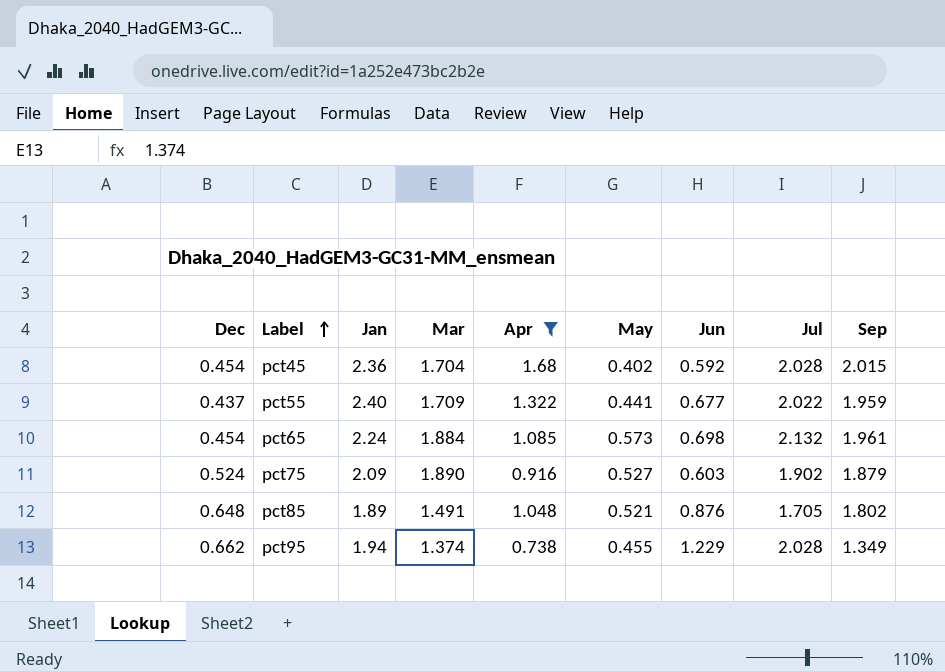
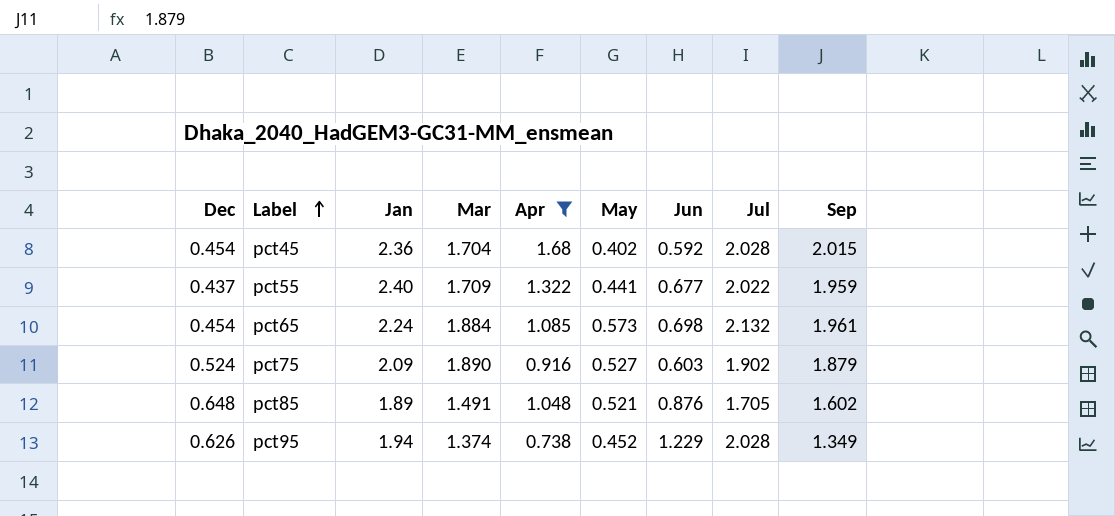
pct85 | Sep: 1.802 -> 1.602
pct95 | Dec: 0.662 -> 0.626
pct95 | May: 0.455 -> 0.452

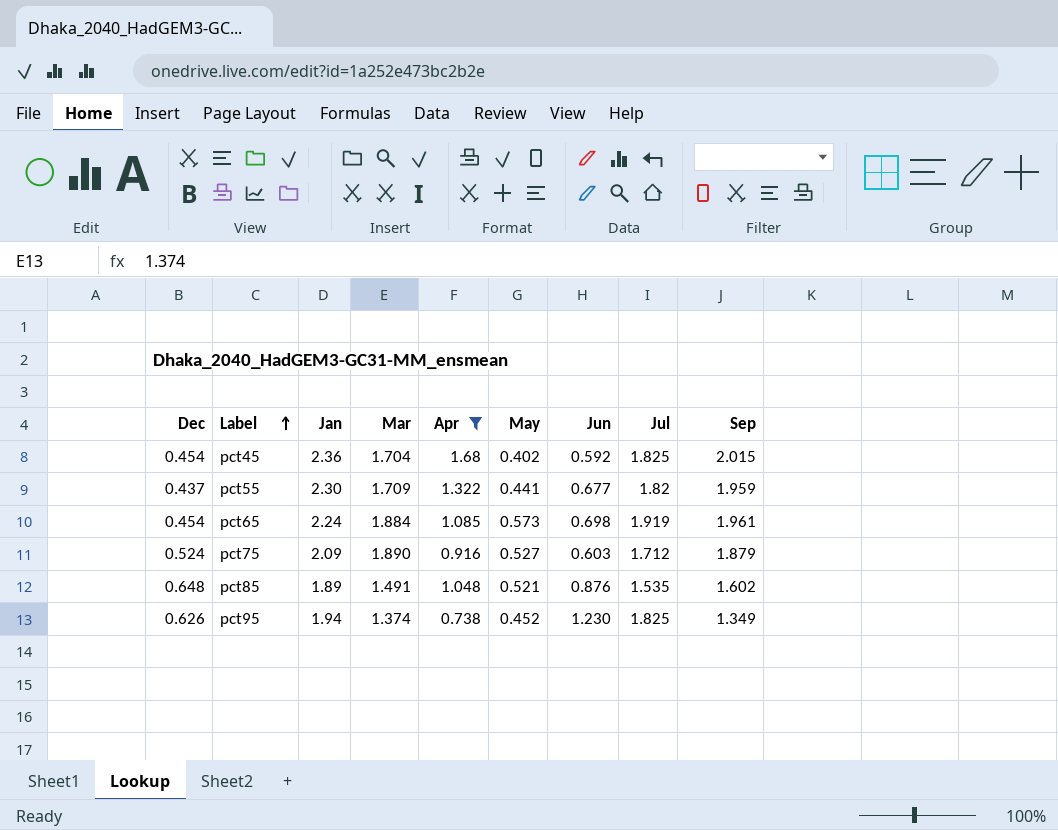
pct45 | Jul: 2.028 -> 1.825
pct55 | Jan: 2.40 -> 2.30
pct55 | Jul: 2.022 -> 1.82
pct65 | Jul: 2.132 -> 1.919
pct75 | Jul: 1.902 -> 1.712
pct85 | Jul: 1.705 -> 1.535
pct95 | Jun: 1.229 -> 1.230
pct95 | Jul: 2.028 -> 1.825

